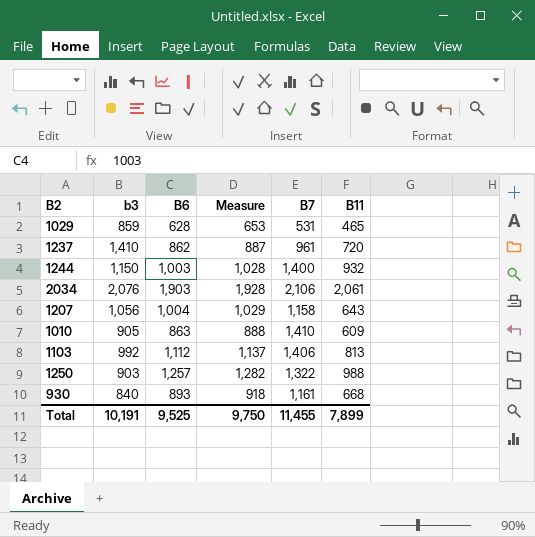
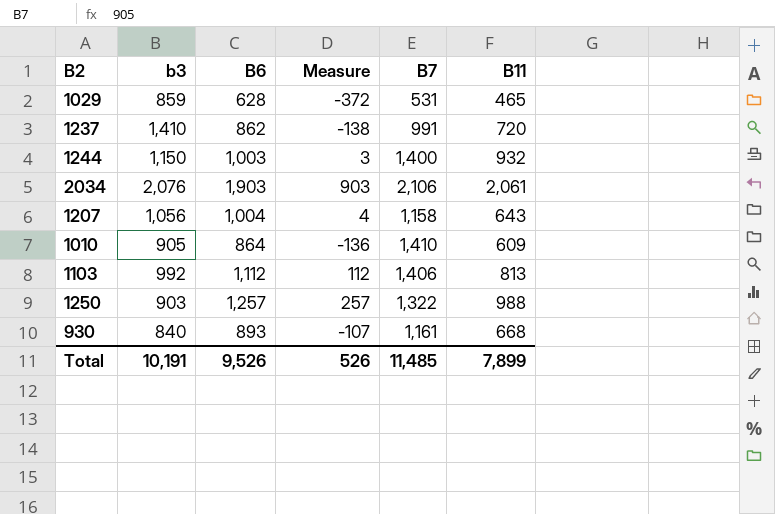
column Measure | formula: [B6] + 25 -> [B6] - 1000
1237 | B7: 961 -> 991
1010 | B6: 863 -> 864
Total | B6: 9,525 -> 9,526
Total | Measure: 9,750 -> 526
Total | B7: 11,455 -> 11,485

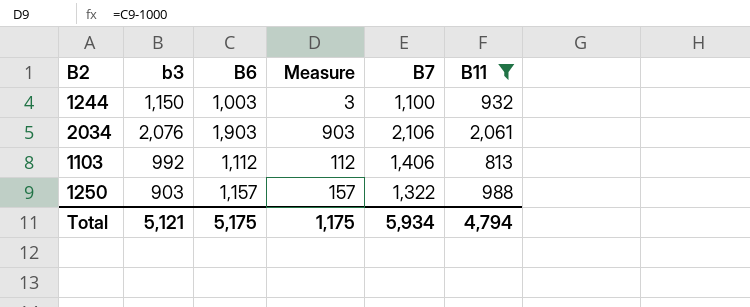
filter: none -> B11 >= 813
1244 | B7: 1,400 -> 1,100
1250 | B6: 1,257 -> 1,157
1250 | Measure: 257 -> 157
Total | b3: 10,191 -> 5,121
Total | B6: 9,526 -> 5,175
Total | Measure: 526 -> 1,175
Total | B7: 11,485 -> 5,934
Total | B11: 7,899 -> 4,794

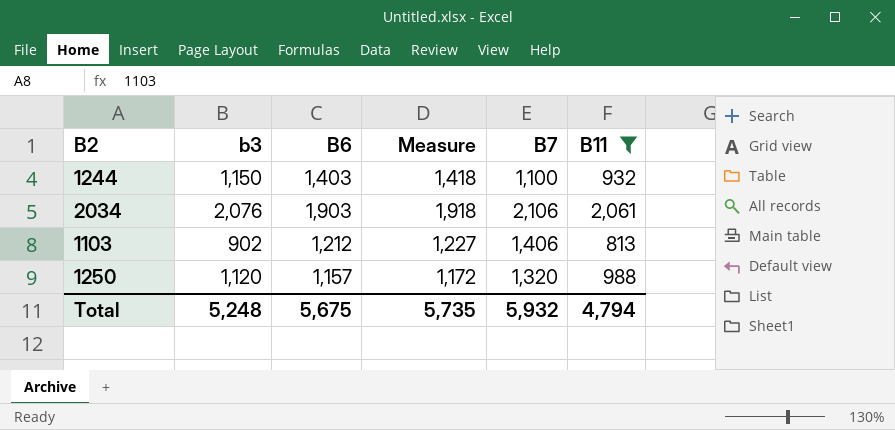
column Measure | formula: [B6] - 1000 -> [B6] + 15
1244 | B6: 1,003 -> 1,403
1103 | b3: 992 -> 902
1103 | B6: 1,112 -> 1,212
1250 | b3: 903 -> 1,120
1250 | B7: 1,322 -> 1,320
Total | b3: 5,121 -> 5,248
Total | B6: 5,175 -> 5,675
Total | Measure: 1,175 -> 5,735
Total | B7: 5,934 -> 5,932

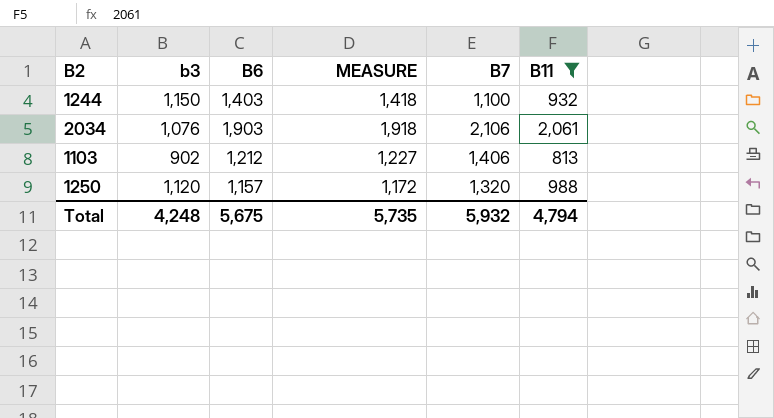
column name: Measure -> MEASURE
2034 | b3: 2,076 -> 1,076
Total | b3: 5,248 -> 4,248

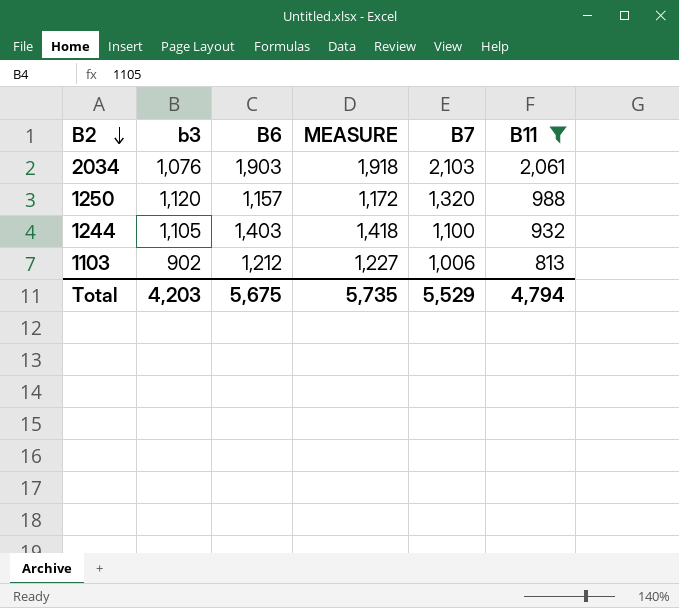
row order: none -> B2 descending
2034 | B7: 2,106 -> 2,103
1244 | b3: 1,150 -> 1,105
1103 | B7: 1,406 -> 1,006
Total | b3: 4,248 -> 4,203
Total | B7: 5,932 -> 5,529

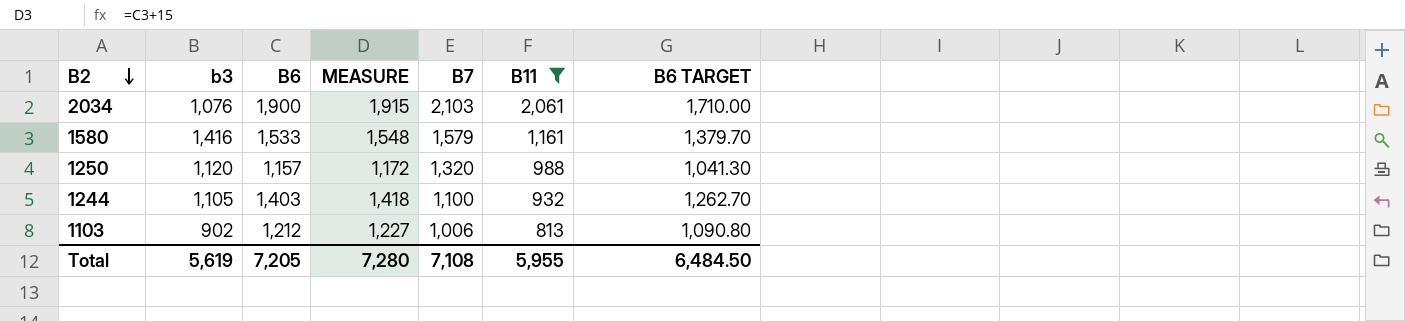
column B6 TARGET | formula: none -> [B6] * 0.9
2034 | B6: 1,903 -> 1,900
2034 | MEASURE: 1,918 -> 1,915
row 1580: none -> 1,416 | 1,533 | 1,548 | 1,579 | 1,161 | 1,379.70
Total | b3: 4,203 -> 5,619
Total | B6: 5,675 -> 7,205
Total | MEASURE: 5,735 -> 7,280
Total | B7: 5,529 -> 7,108
Total | B11: 4,794 -> 5,955

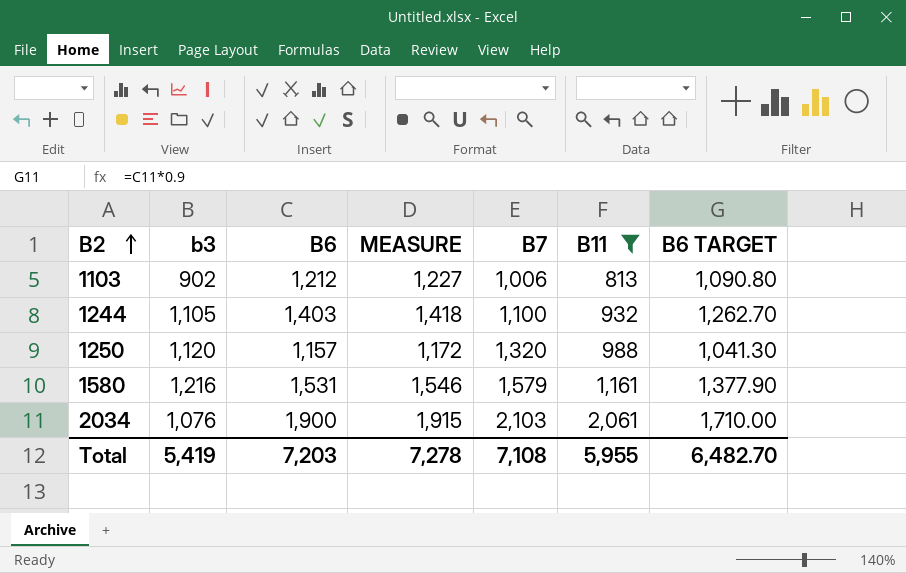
row order: B2 descending -> B2 ascending
1580 | b3: 1,416 -> 1,216
1580 | B6: 1,533 -> 1,531
1580 | MEASURE: 1,548 -> 1,546
1580 | B6 TARGET: 1,379.70 -> 1,377.90
Total | b3: 5,619 -> 5,419
Total | B6: 7,205 -> 7,203
Total | MEASURE: 7,280 -> 7,278
Total | B6 TARGET: 6,484.50 -> 6,482.70

